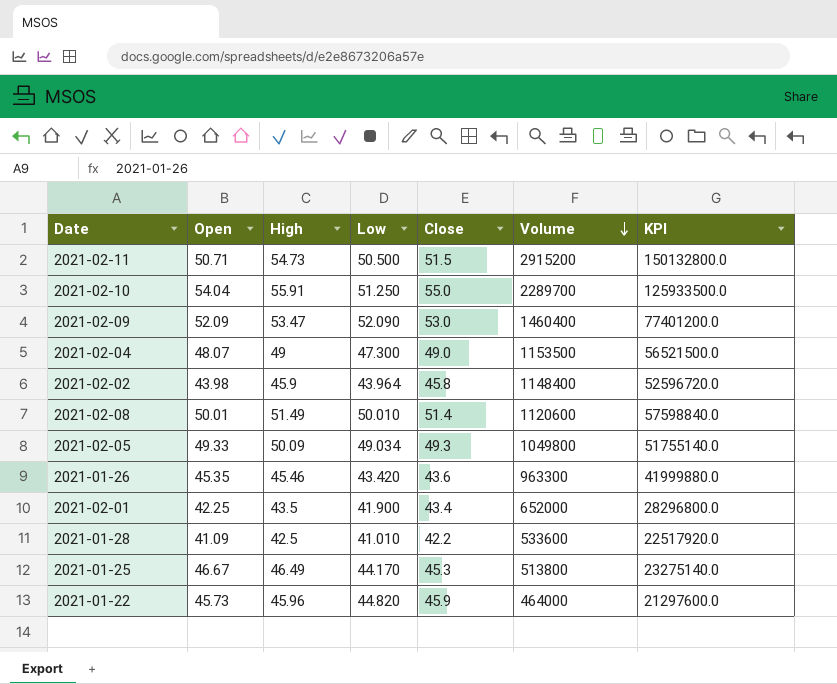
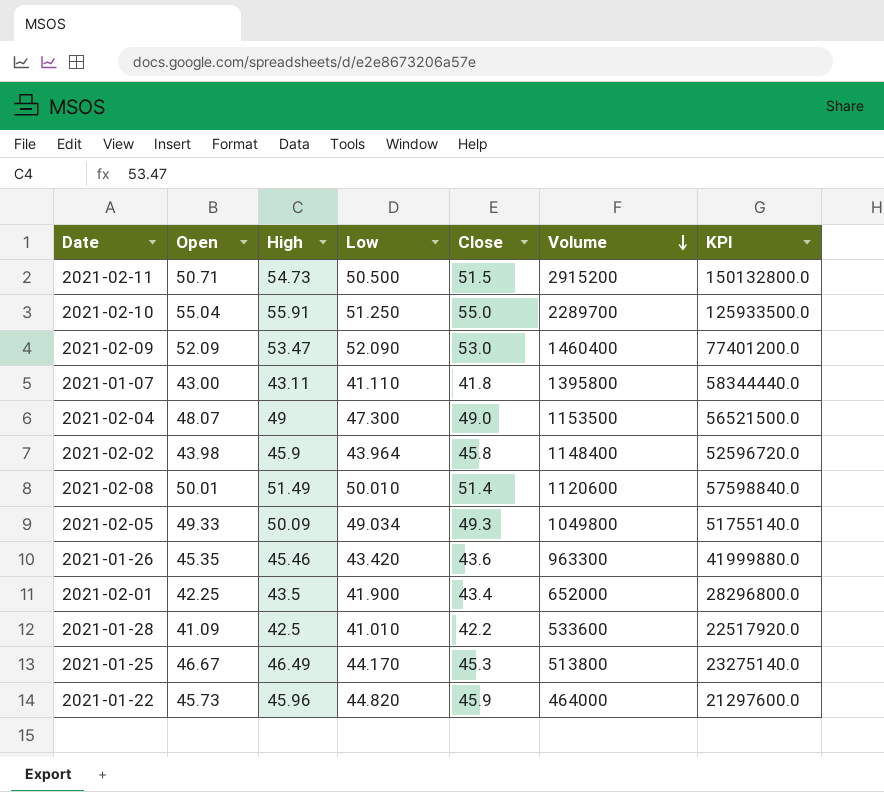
2021-02-10 | Open: 54.04 -> 55.04
row 2021-01-07: none -> 43.00 | 43.11 | 41.110 | 41.8 | 1395800 | 58344440.0

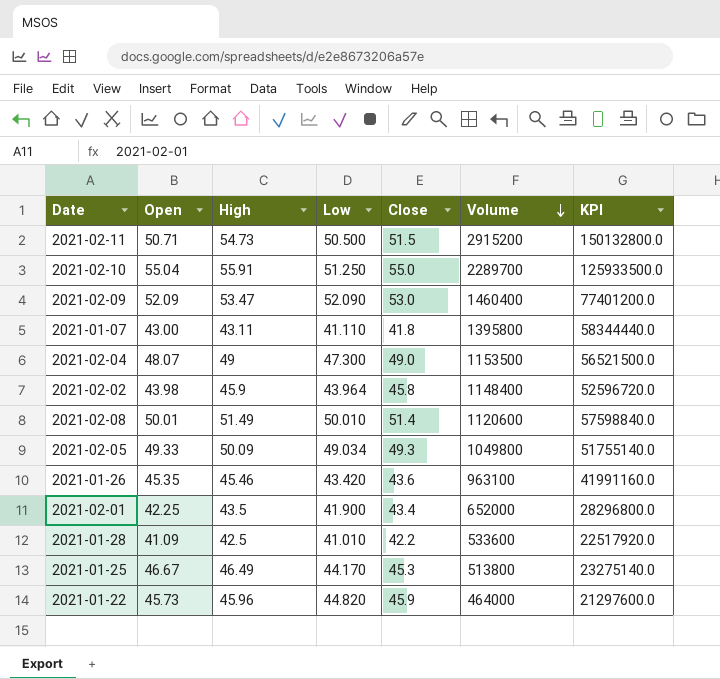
2021-01-26 | Volume: 963300 -> 963100
2021-01-26 | KPI: 41999880.0 -> 41991160.0

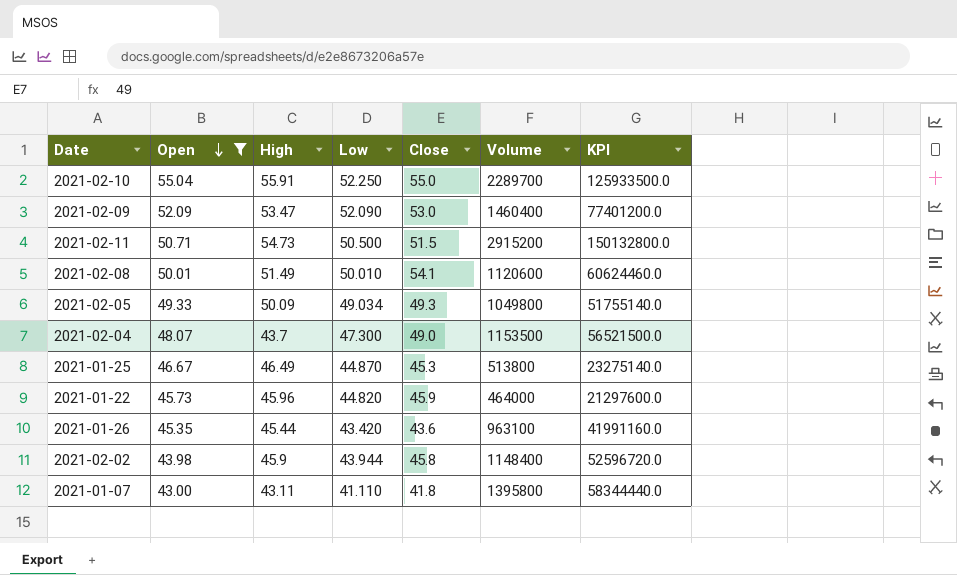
filter: none -> Open >= 43.00
row order: Volume descending -> Open descending
2021-02-10 | Low: 51.250 -> 52.250
2021-02-08 | Close: 51.4 -> 54.1
2021-02-08 | KPI: 57598840.0 -> 60624460.0
2021-02-04 | High: 49 -> 43.7
2021-01-25 | Low: 44.170 -> 44.870
2021-01-26 | High: 45.46 -> 45.44
2021-02-02 | Low: 43.964 -> 43.944

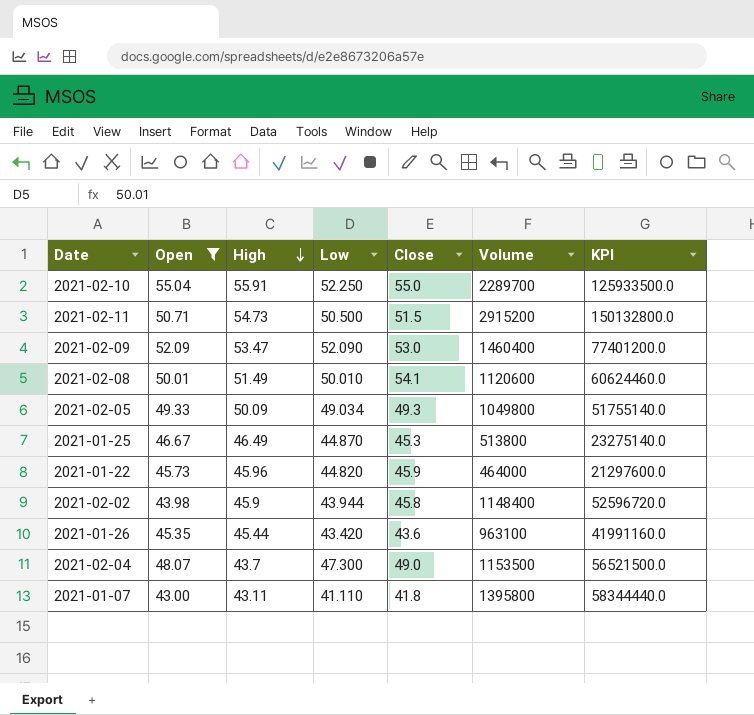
row order: Open descending -> High descending

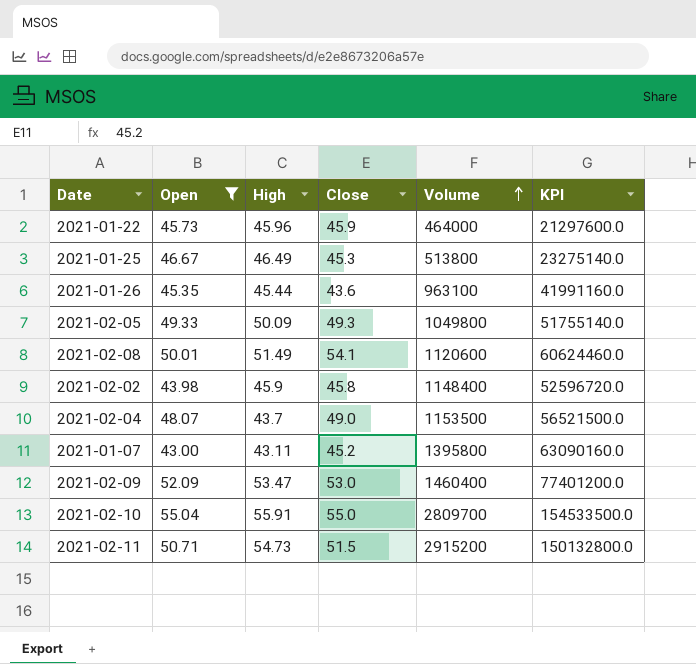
row order: High descending -> Volume ascending
column Low | position: 4 -> none
2021-01-07 | Close: 41.8 -> 45.2
2021-01-07 | KPI: 58344440.0 -> 63090160.0
2021-02-10 | Volume: 2289700 -> 2809700
2021-02-10 | KPI: 125933500.0 -> 154533500.0

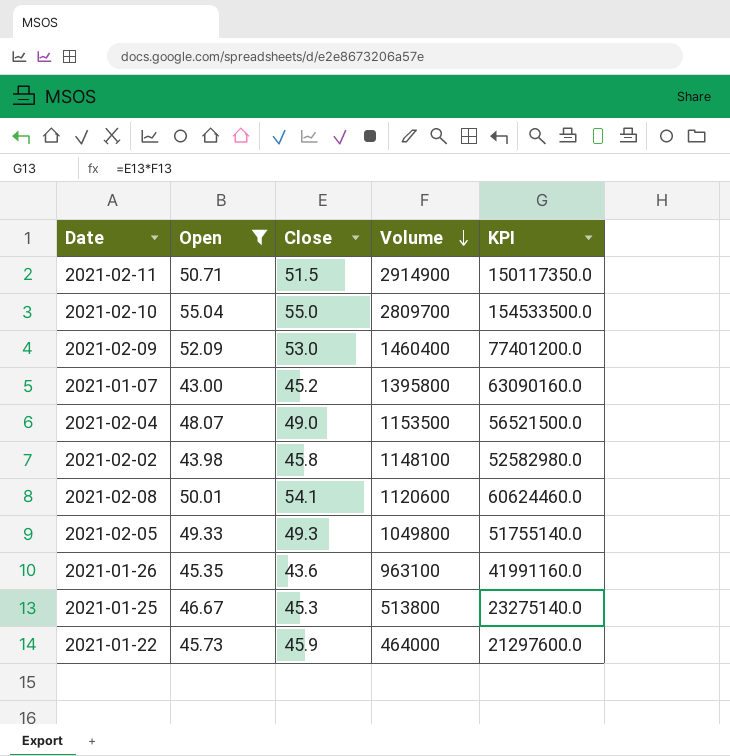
row order: Volume ascending -> Volume descending
column High | position: 3 -> none
2021-02-11 | Volume: 2915200 -> 2914900
2021-02-11 | KPI: 150132800.0 -> 150117350.0
2021-02-02 | Volume: 1148400 -> 1148100
2021-02-02 | KPI: 52596720.0 -> 52582980.0

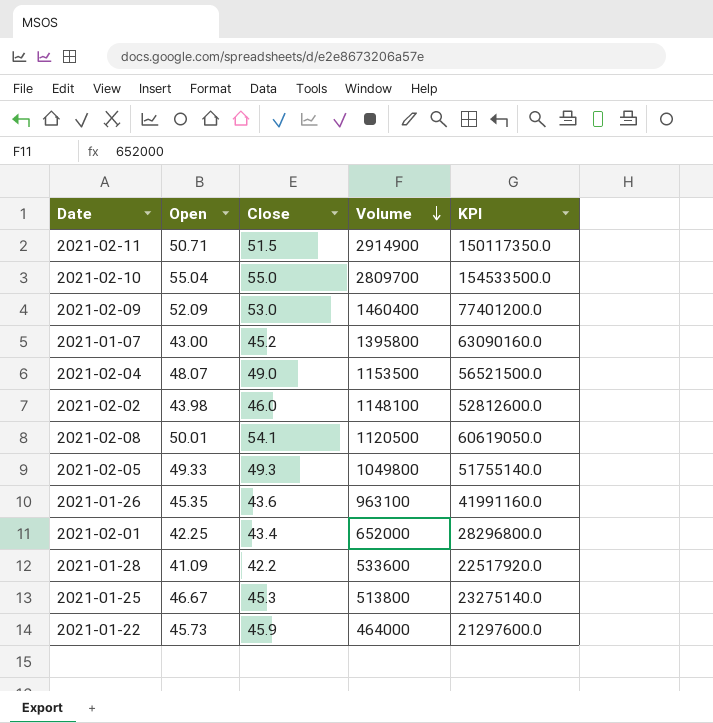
filter: Open >= 43.00 -> none
2021-02-02 | Close: 45.8 -> 46.0
2021-02-02 | KPI: 52582980.0 -> 52812600.0
2021-02-08 | Volume: 1120600 -> 1120500
2021-02-08 | KPI: 60624460.0 -> 60619050.0

